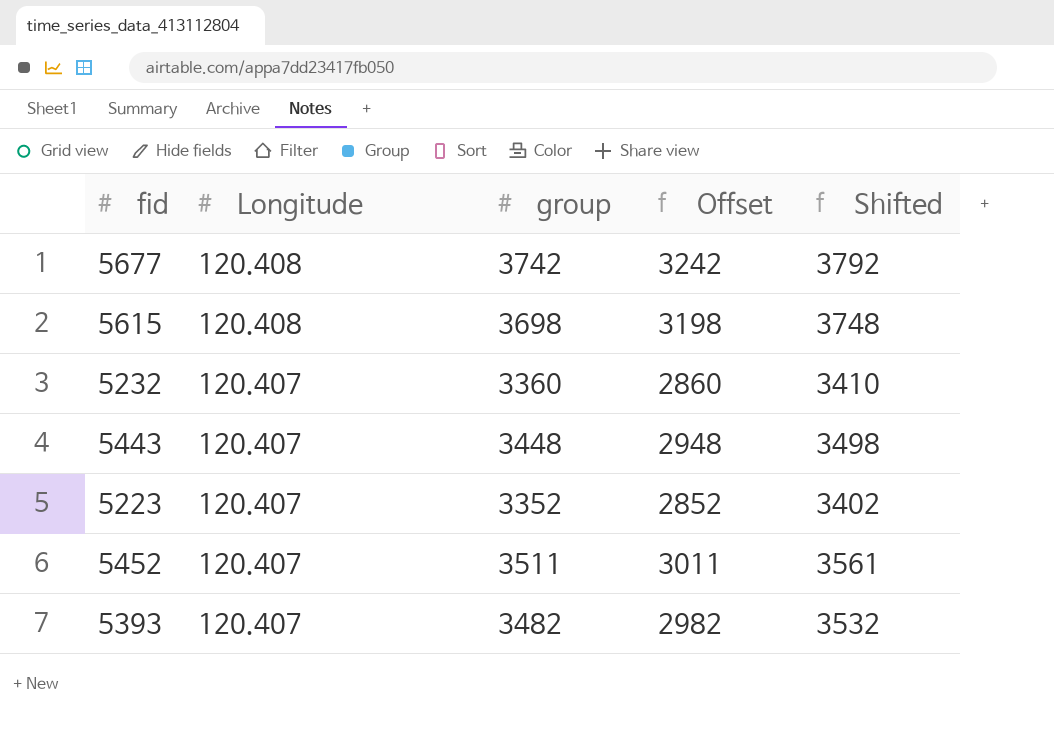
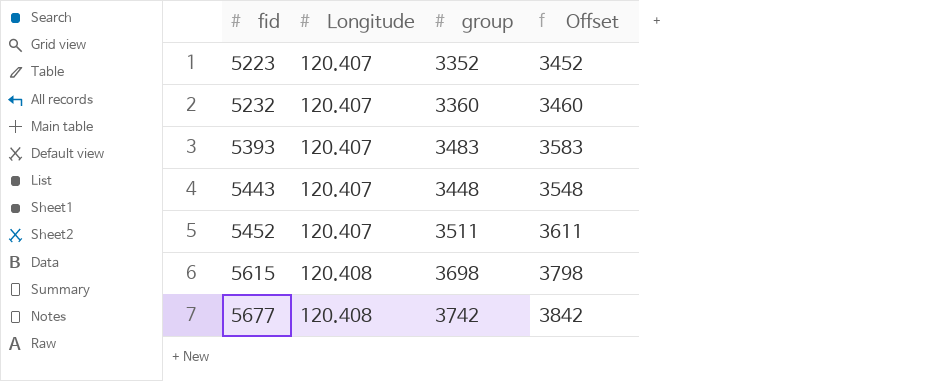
row order: Longitude descending -> fid ascending
column Shifted | formula: [group] + 50 -> none
column Offset | formula: [group] - 500 -> [group] + 100
5393 | group: 3482 -> 3483

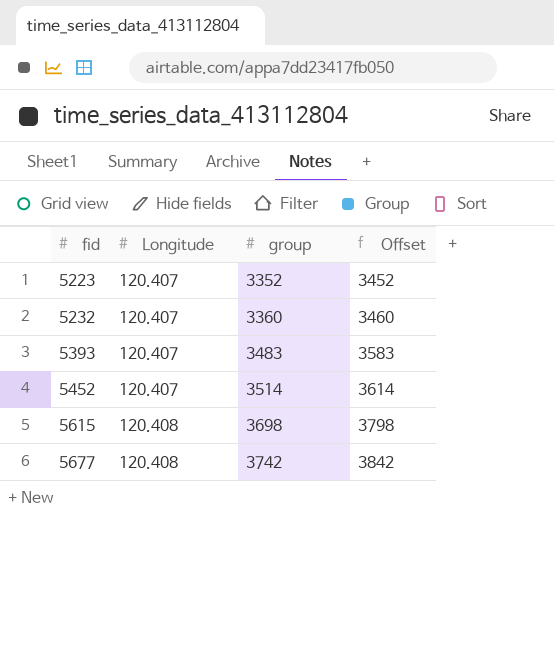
row 5443: 120.407 | 3448 | 3548 -> none
5452 | group: 3511 -> 3514
5452 | Offset: 3611 -> 3614

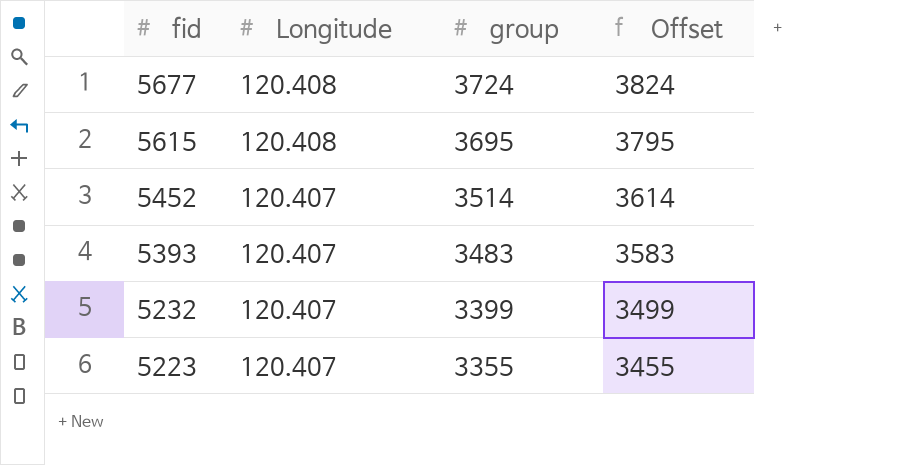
row order: fid ascending -> fid descending
5677 | group: 3742 -> 3724
5677 | Offset: 3842 -> 3824
5615 | group: 3698 -> 3695
5615 | Offset: 3798 -> 3795
5232 | group: 3360 -> 3399
5232 | Offset: 3460 -> 3499
5223 | group: 3352 -> 3355
5223 | Offset: 3452 -> 3455

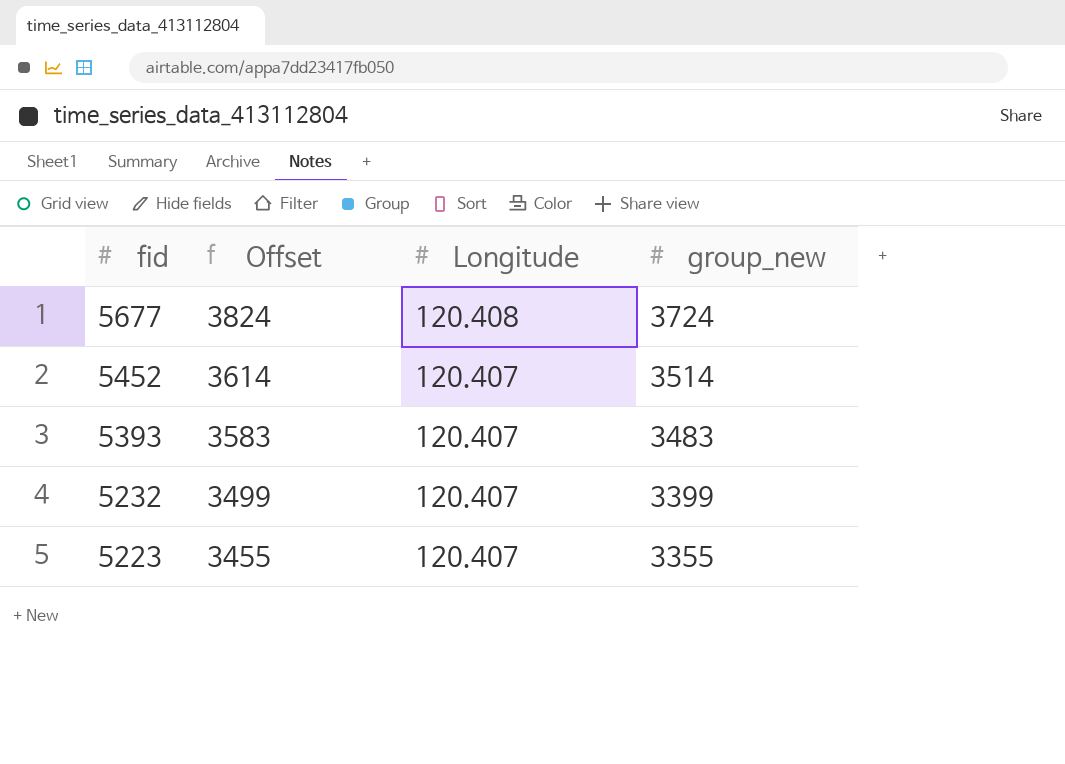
column Offset | position: 4 -> 2
column name: group -> group_new
row 5615: 120.408 | 3695 | 3795 -> none

